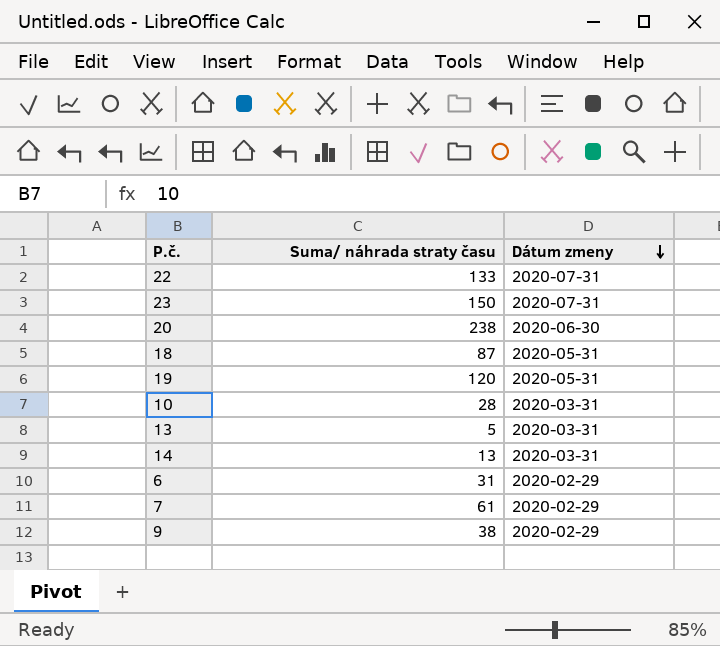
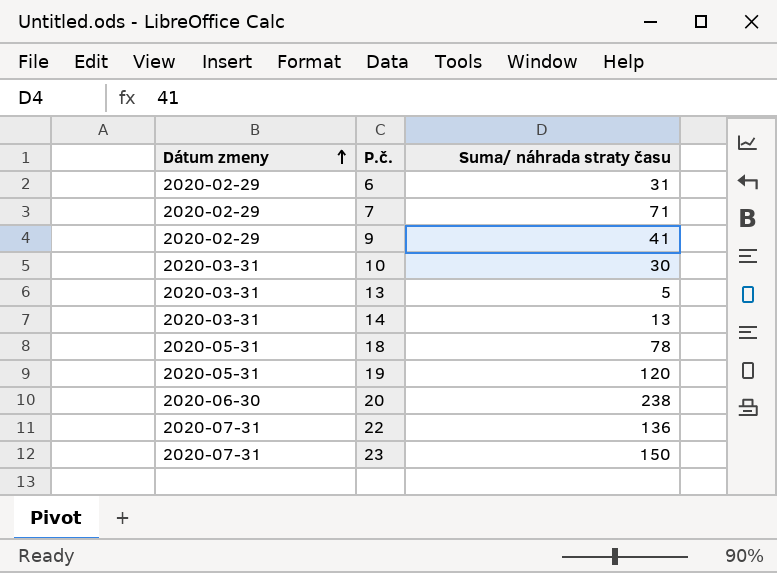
row order: Dátum zmeny descending -> Dátum zmeny ascending
column Dátum zmeny | position: 3 -> 1
7 | Suma/ náhrada straty času: 61 -> 71
9 | Suma/ náhrada straty času: 38 -> 41
10 | Suma/ náhrada straty času: 28 -> 30
18 | Suma/ náhrada straty času: 87 -> 78
22 | Suma/ náhrada straty času: 133 -> 136

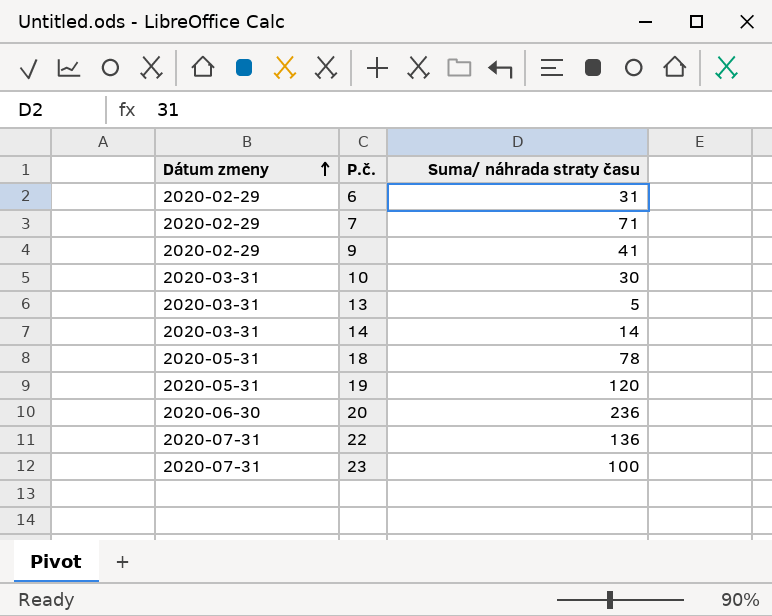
14 | Suma/ náhrada straty času: 13 -> 14
20 | Suma/ náhrada straty času: 238 -> 236
23 | Suma/ náhrada straty času: 150 -> 100

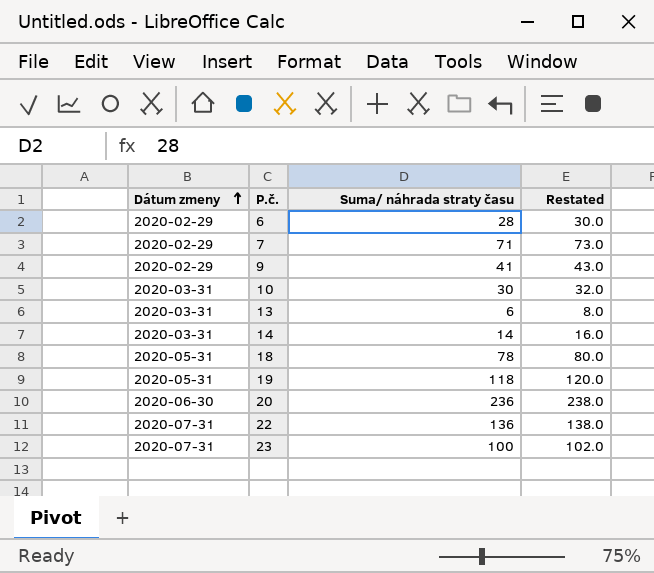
column Restated | formula: none -> [Suma/ náhrada straty času] + 2
6 | Suma/ náhrada straty času: 31 -> 28
13 | Suma/ náhrada straty času: 5 -> 6
19 | Suma/ náhrada straty času: 120 -> 118

